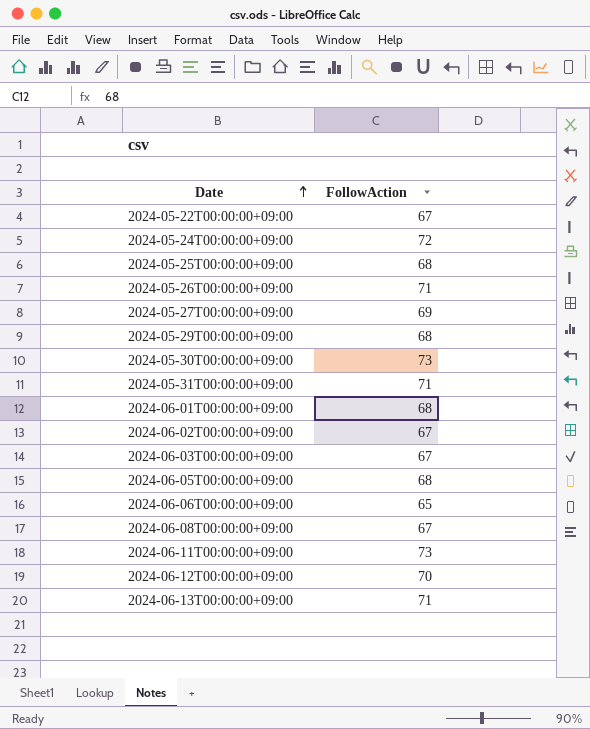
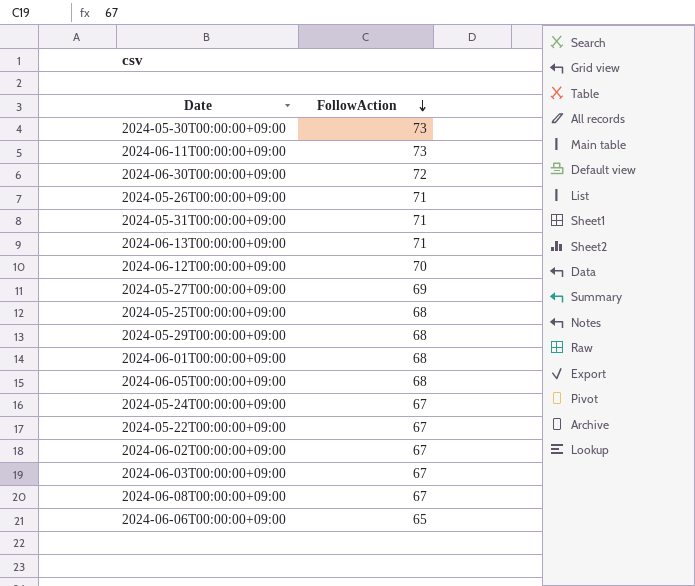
row order: Date ascending -> FollowAction descending
row 2024-06-30T00:00:00+09:00: none -> 72
2024-05-24T00:00:00+09:00 | FollowAction: 72 -> 67

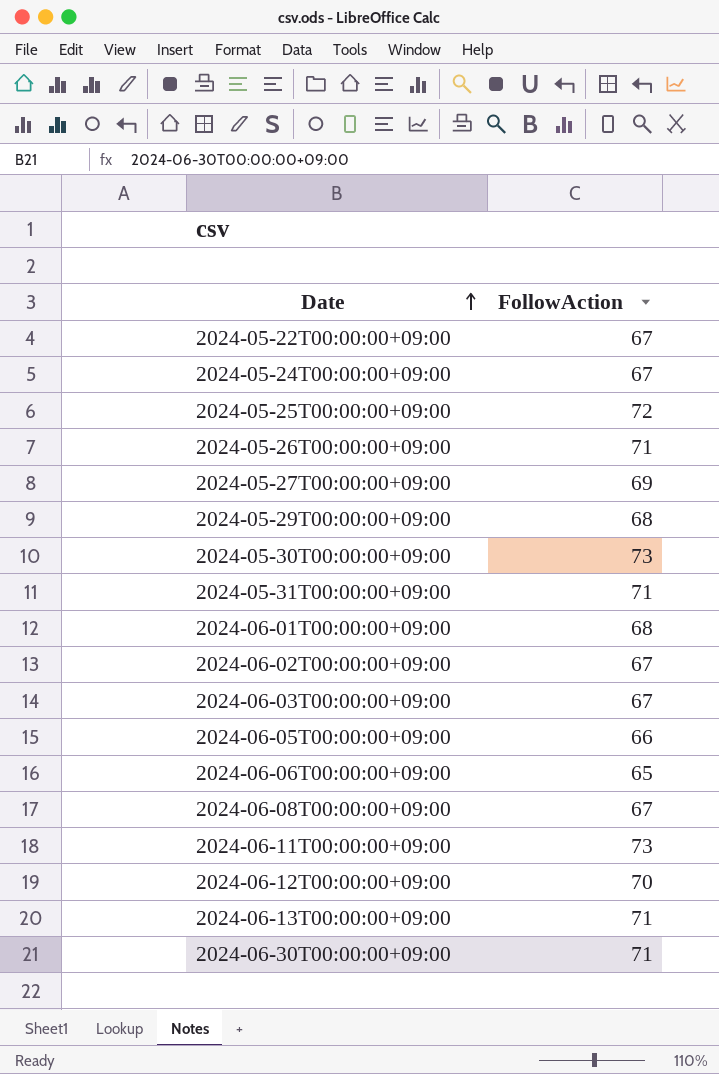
row order: FollowAction descending -> Date ascending
2024-05-25T00:00:00+09:00 | FollowAction: 68 -> 72
2024-06-05T00:00:00+09:00 | FollowAction: 68 -> 66
2024-06-30T00:00:00+09:00 | FollowAction: 72 -> 71

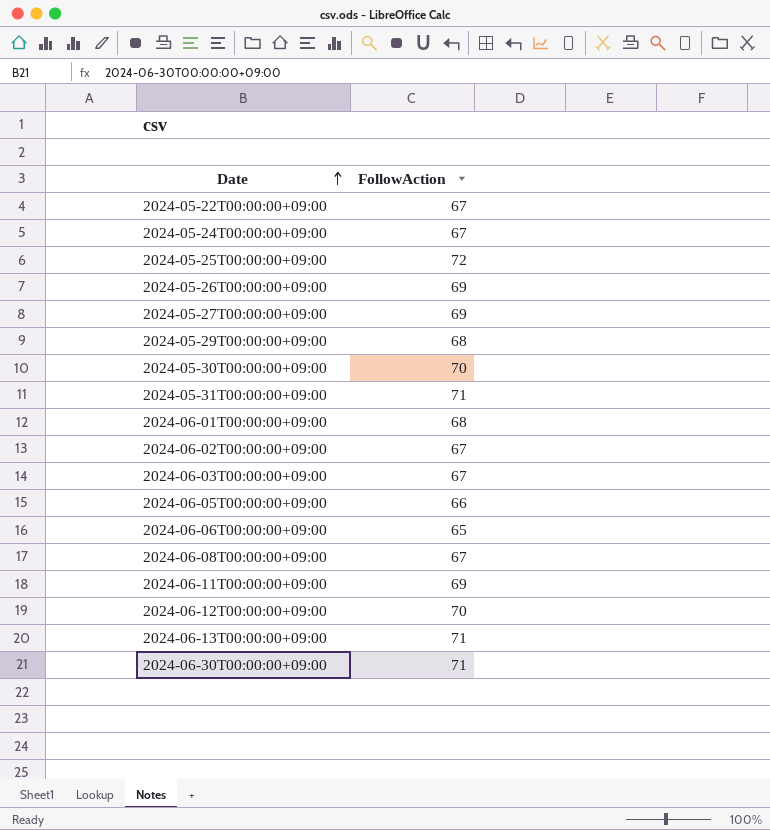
2024-05-26T00:00:00+09:00 | FollowAction: 71 -> 69
2024-05-30T00:00:00+09:00 | FollowAction: 73 -> 70
2024-06-11T00:00:00+09:00 | FollowAction: 73 -> 69

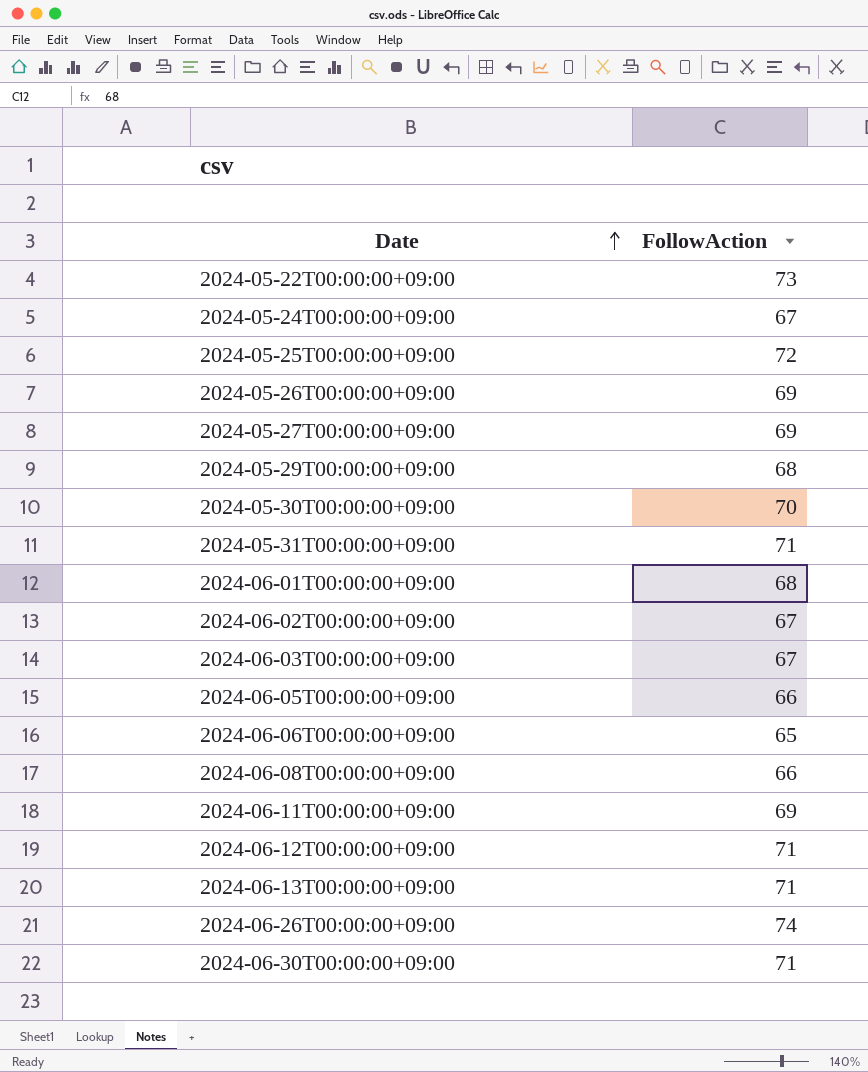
2024-05-22T00:00:00+09:00 | FollowAction: 67 -> 73
2024-06-08T00:00:00+09:00 | FollowAction: 67 -> 66
2024-06-12T00:00:00+09:00 | FollowAction: 70 -> 71
row 2024-06-26T00:00:00+09:00: none -> 74

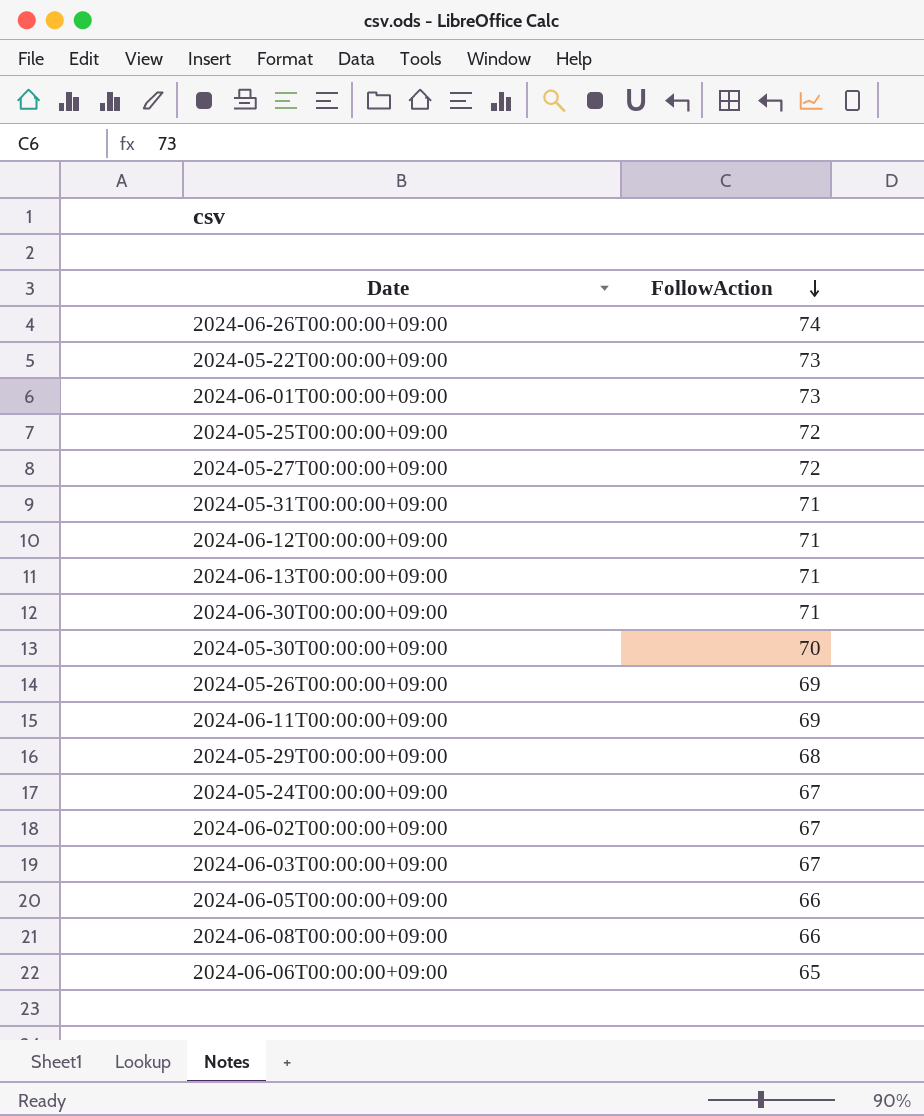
row order: Date ascending -> FollowAction descending
2024-06-01T00:00:00+09:00 | FollowAction: 68 -> 73
2024-05-27T00:00:00+09:00 | FollowAction: 69 -> 72

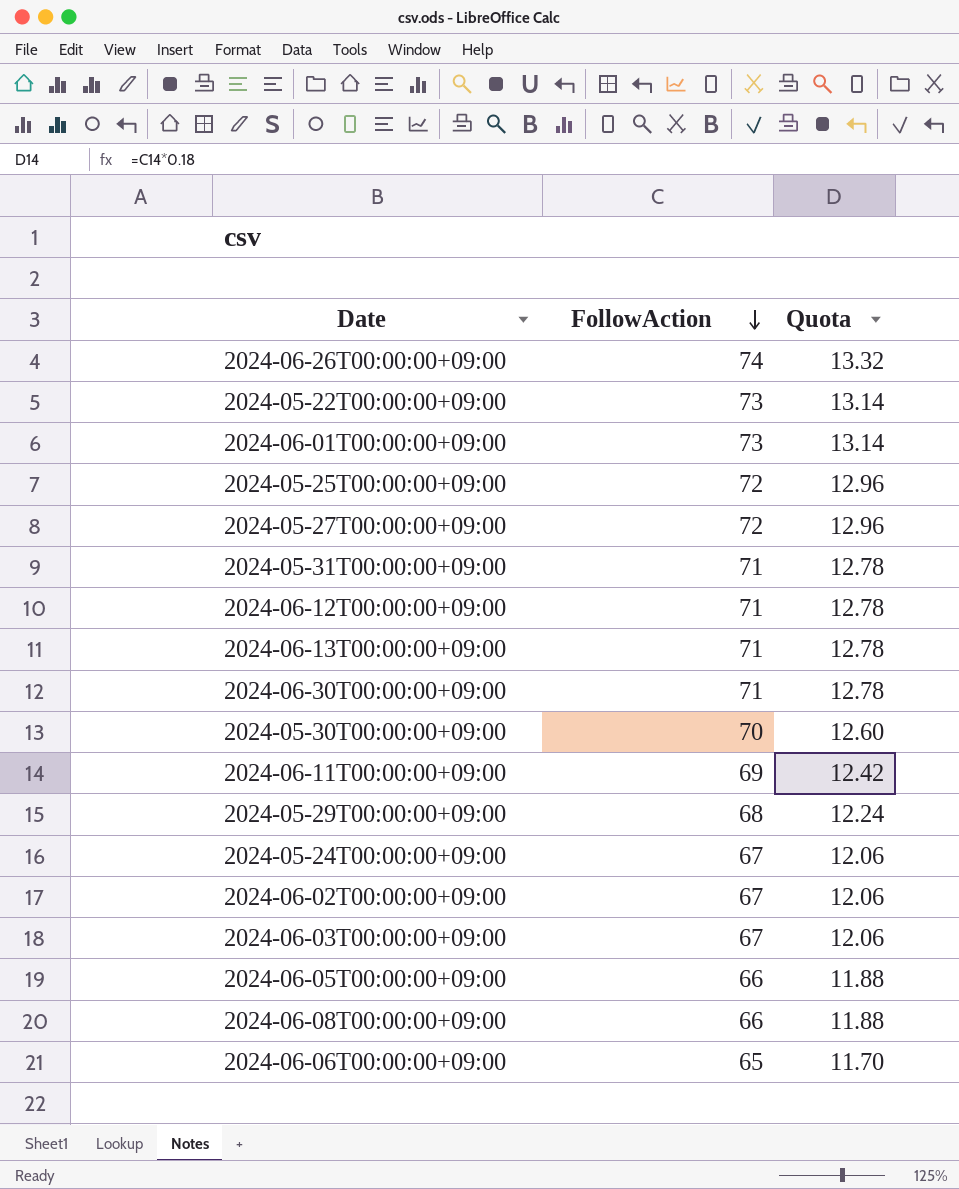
column Quota | formula: none -> [FollowAction] * 0.18
row 2024-05-26T00:00:00+09:00: 69 -> none

